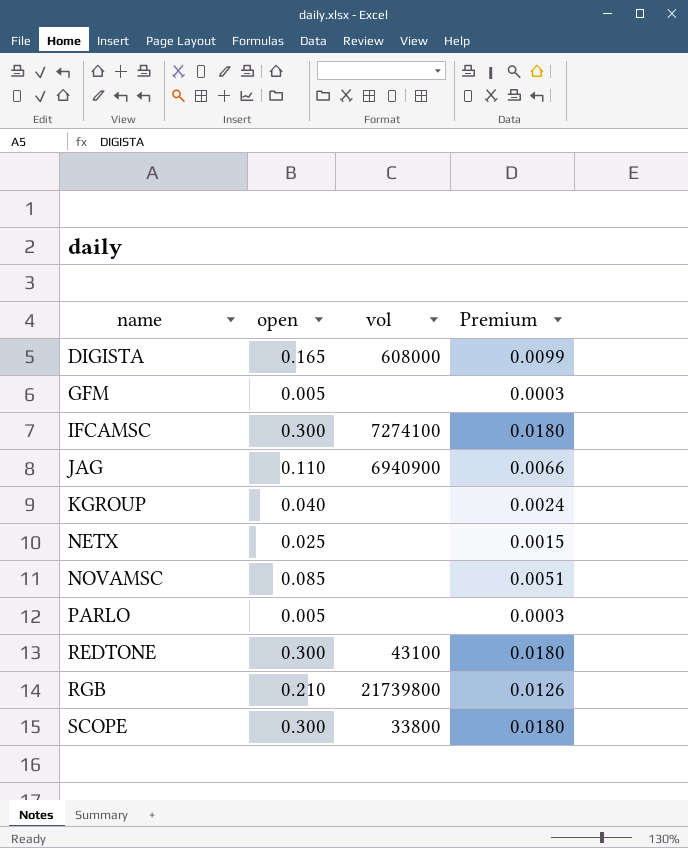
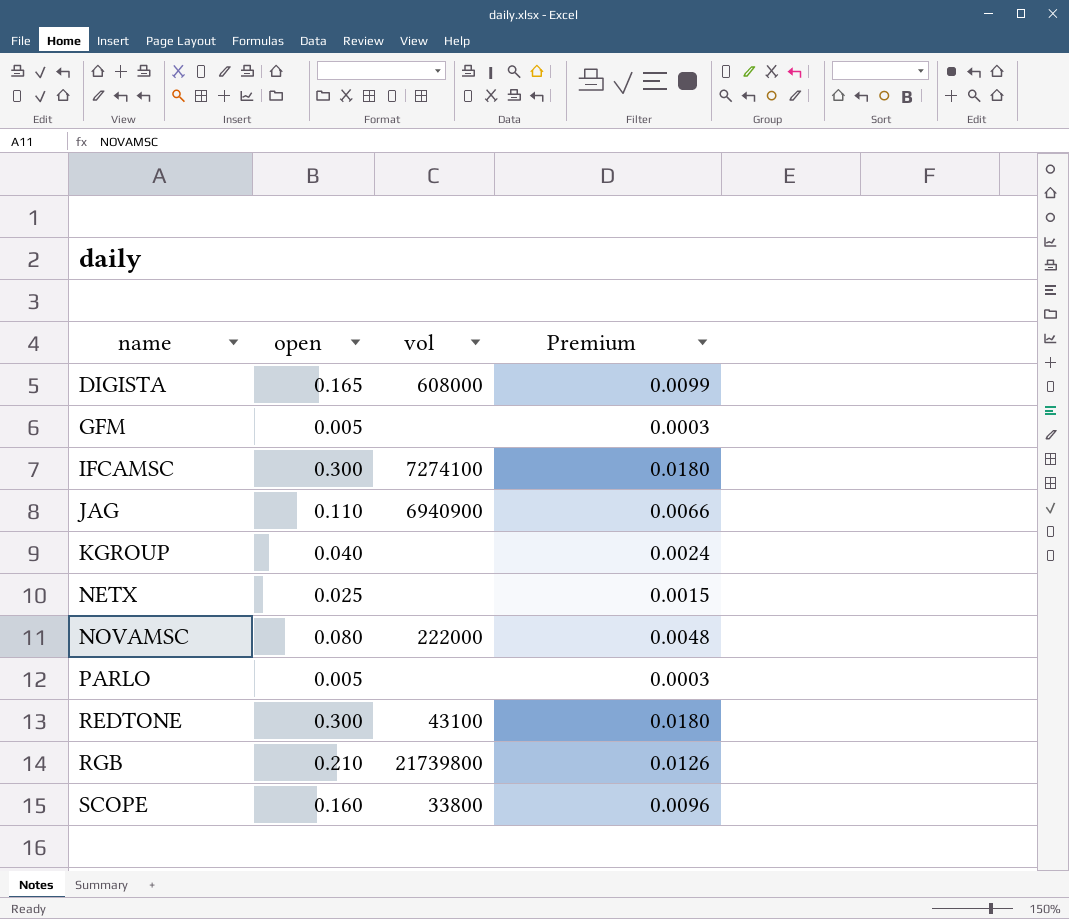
NOVAMSC | open: 0.085 -> 0.080
NOVAMSC | vol: none -> 222000
NOVAMSC | Premium: 0.0051 -> 0.0048
SCOPE | open: 0.300 -> 0.160
SCOPE | Premium: 0.0180 -> 0.0096

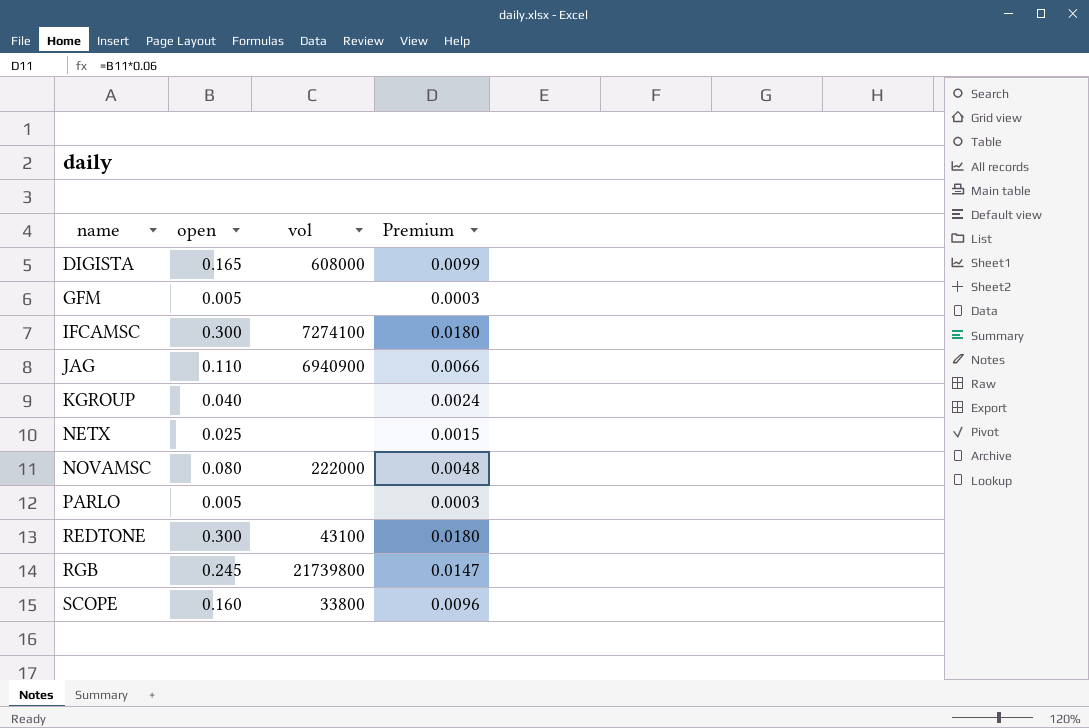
RGB | open: 0.210 -> 0.245
RGB | Premium: 0.0126 -> 0.0147

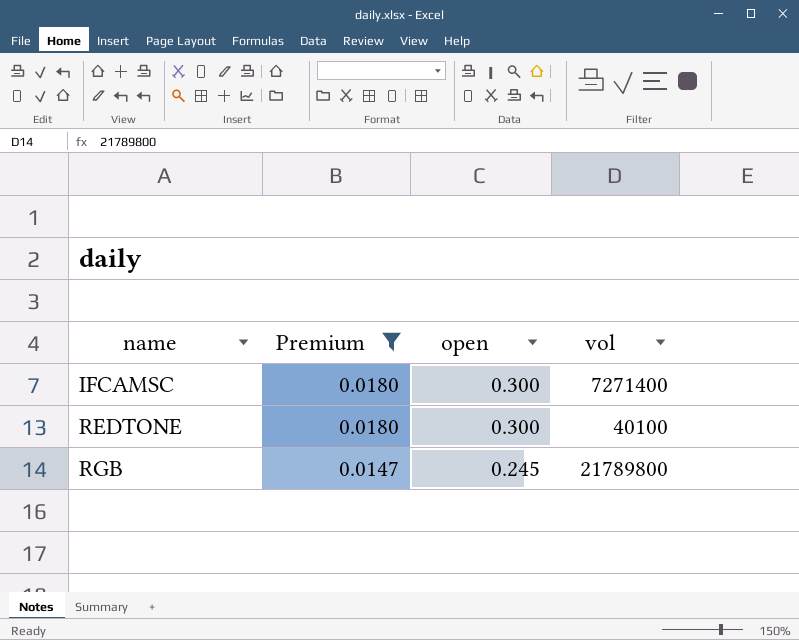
filter: none -> Premium >= 0.0147
column Premium | position: 4 -> 2
IFCAMSC | vol: 7274100 -> 7271400
REDTONE | vol: 43100 -> 40100
RGB | vol: 21739800 -> 21789800

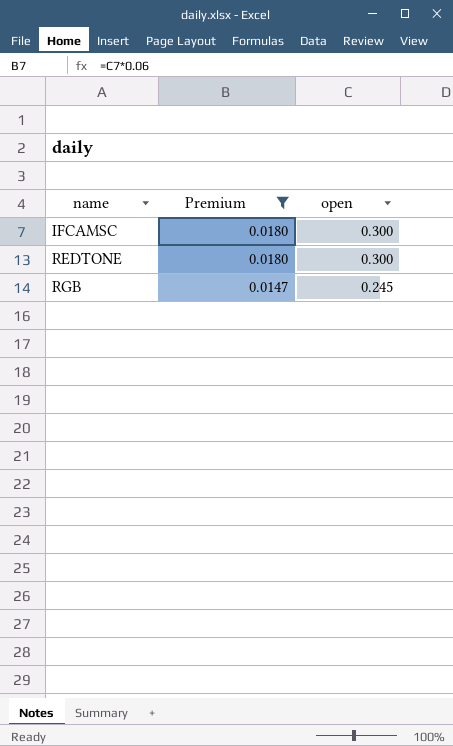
column vol | position: 4 -> none

